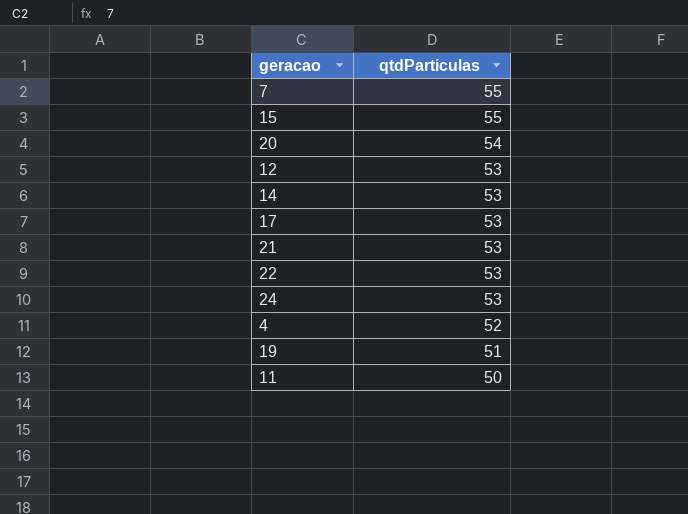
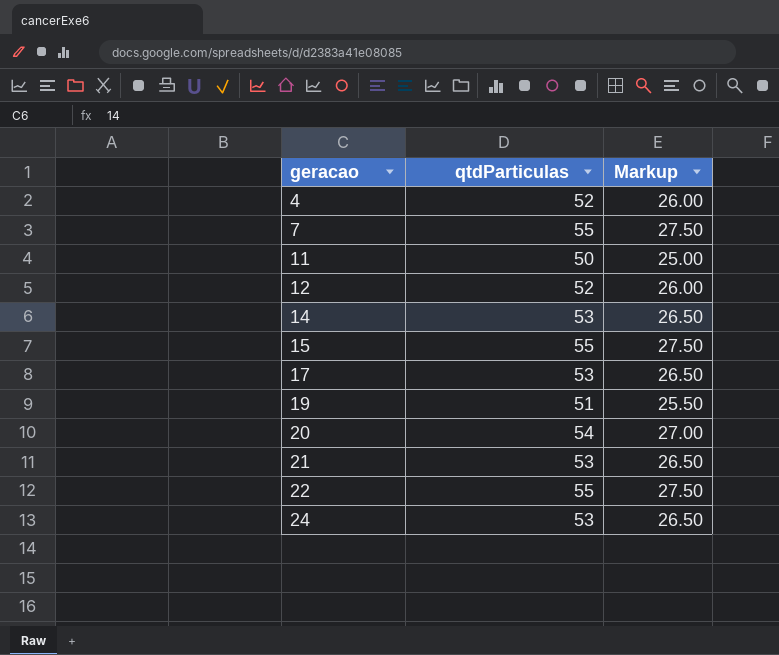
row order: qtdParticulas descending -> geracao ascending
column Markup | formula: none -> [qtdParticulas] * 0.5
12 | qtdParticulas: 53 -> 52
22 | qtdParticulas: 53 -> 55

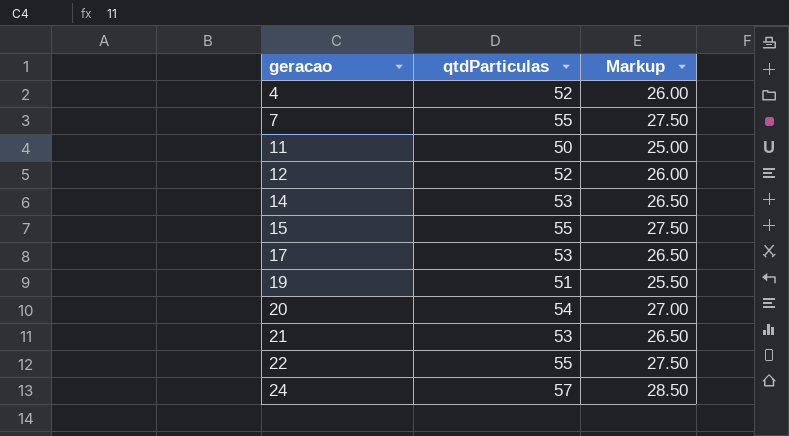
24 | qtdParticulas: 53 -> 57
24 | Markup: 26.50 -> 28.50

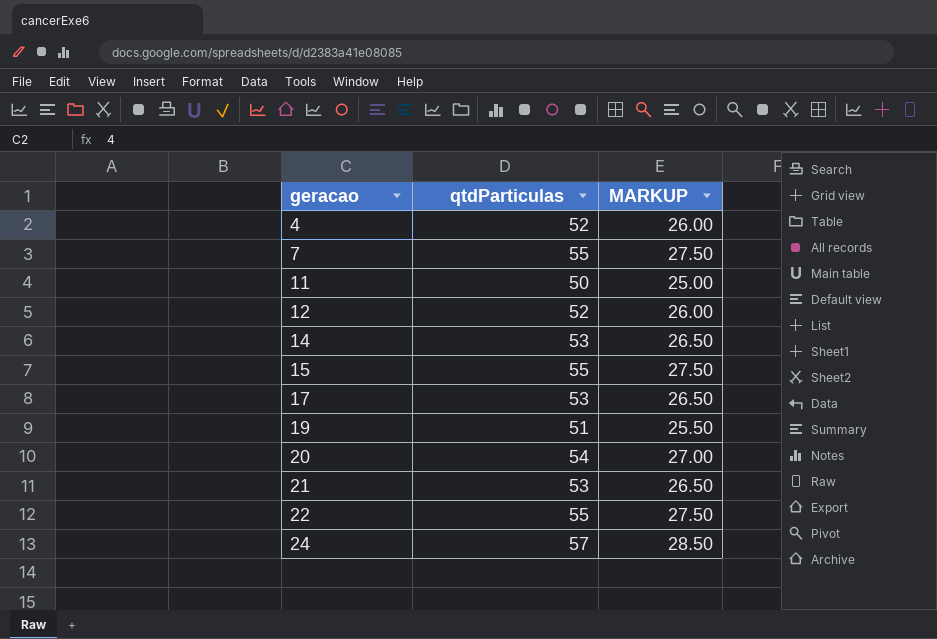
column name: Markup -> MARKUP

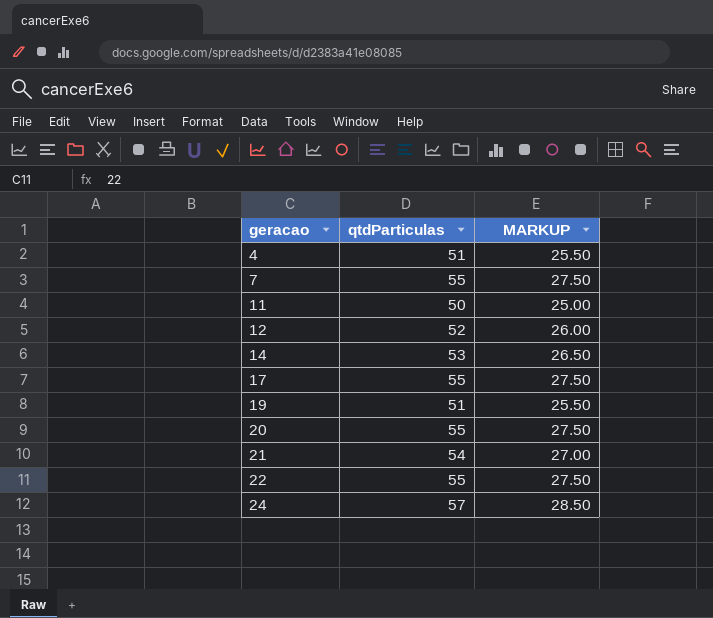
row 15: 55 | 27.50 -> none
4 | qtdParticulas: 52 -> 51
4 | MARKUP: 26.00 -> 25.50
17 | qtdParticulas: 53 -> 55
17 | MARKUP: 26.50 -> 27.50
20 | qtdParticulas: 54 -> 55
20 | MARKUP: 27.00 -> 27.50
21 | qtdParticulas: 53 -> 54
21 | MARKUP: 26.50 -> 27.00

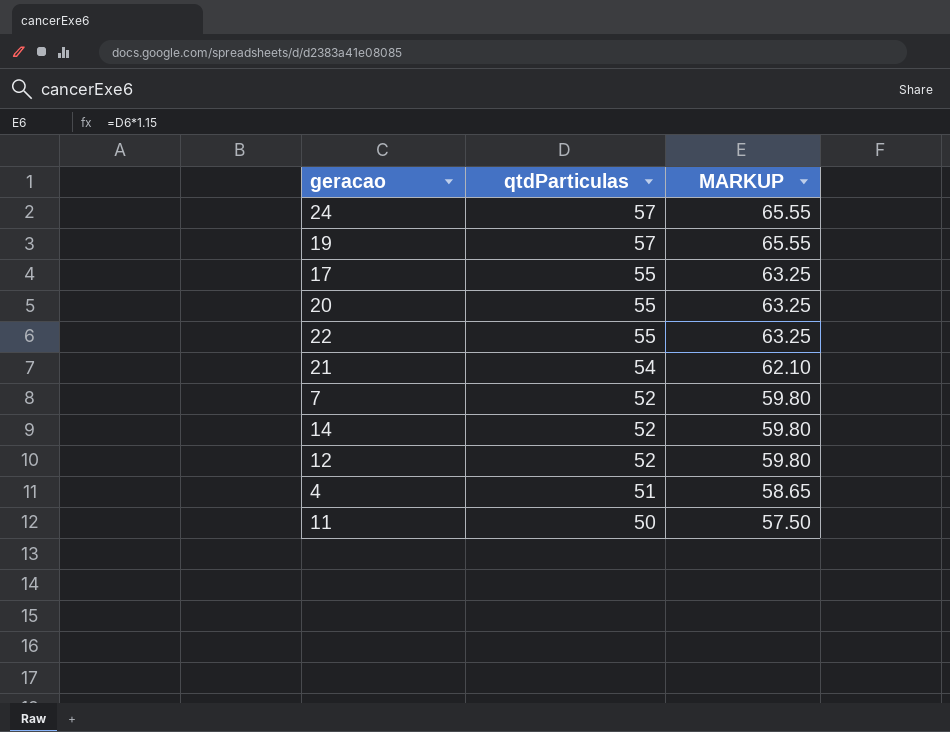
row order: geracao ascending -> qtdParticulas descending
column MARKUP | formula: [qtdParticulas] * 0.5 -> [qtdParticulas] * 1.15
19 | qtdParticulas: 51 -> 57
7 | qtdParticulas: 55 -> 52
14 | qtdParticulas: 53 -> 52

